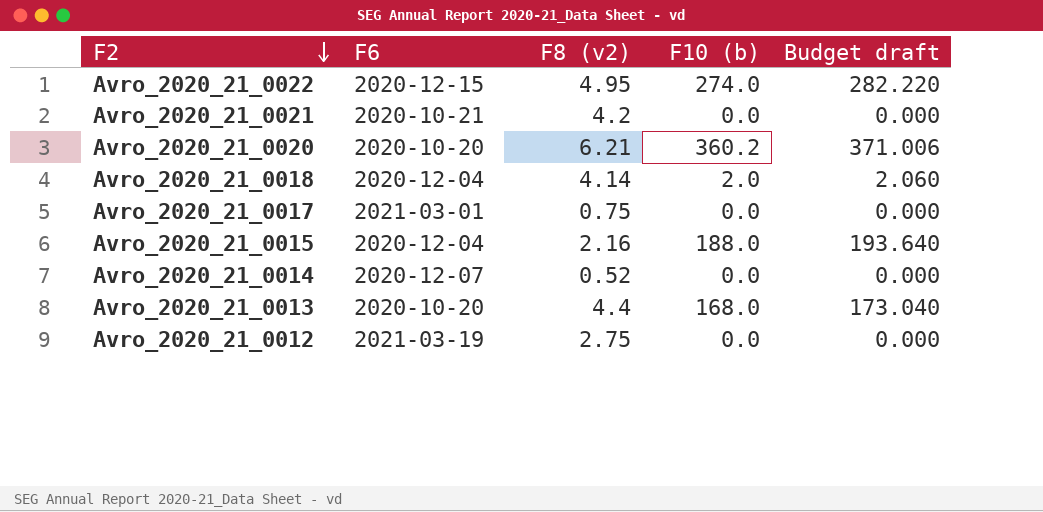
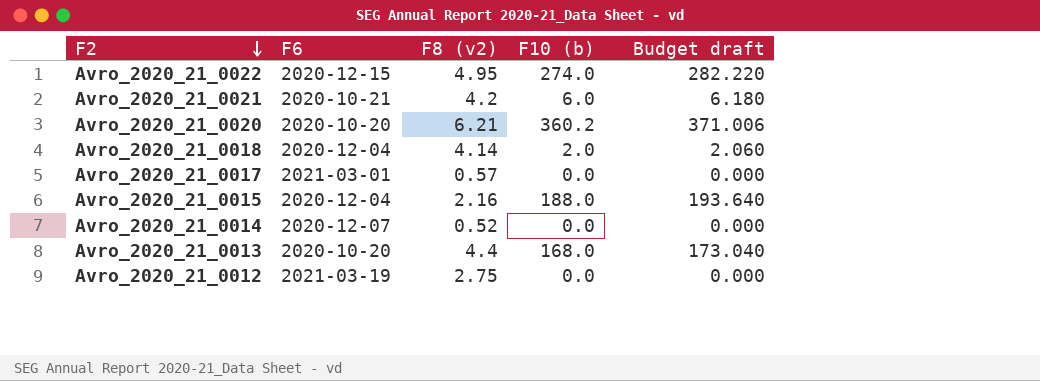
Avro_2020_21_0021 | F10 (b): 0.0 -> 6.0
Avro_2020_21_0021 | Budget draft: 0.000 -> 6.180
Avro_2020_21_0017 | F8 (v2): 0.75 -> 0.57

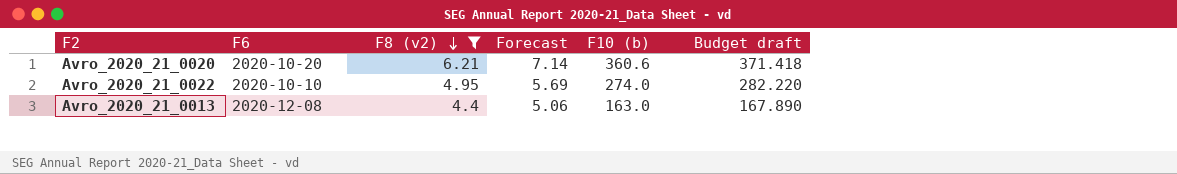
filter: none -> F8 (v2) >= 4.4
row order: F2 descending -> F8 (v2) descending
column Forecast | formula: none -> [F8 (v2)] * 1.15
Avro_2020_21_0020 | F10 (b): 360.2 -> 360.6
Avro_2020_21_0020 | Budget draft: 371.006 -> 371.418
Avro_2020_21_0022 | F6: 2020-12-15 -> 2020-10-10
Avro_2020_21_0013 | F6: 2020-10-20 -> 2020-12-08
Avro_2020_21_0013 | F10 (b): 168.0 -> 163.0
Avro_2020_21_0013 | Budget draft: 173.040 -> 167.890

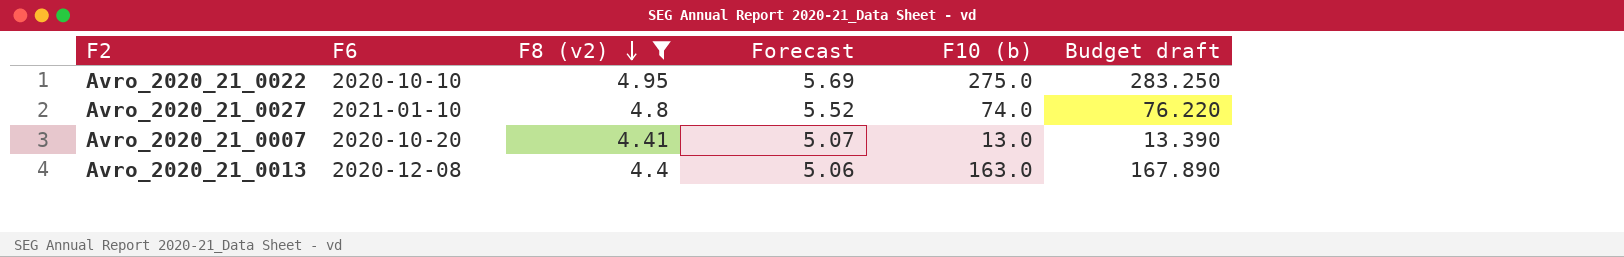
row Avro_2020_21_0020: 2020-10-20 | 6.21 | 7.14 | 360.6 | 371.418 -> none
Avro_2020_21_0022 | F10 (b): 274.0 -> 275.0
Avro_2020_21_0022 | Budget draft: 282.220 -> 283.250
row Avro_2020_21_0027: none -> 2021-01-10 | 4.8 | 5.52 | 74.0 | 76.220
row Avro_2020_21_0007: none -> 2020-10-20 | 4.41 | 5.07 | 13.0 | 13.390

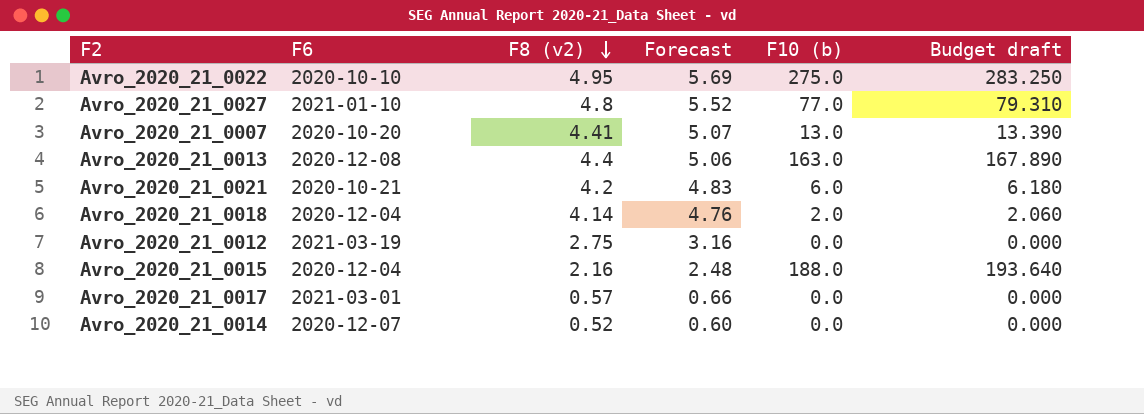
filter: F8 (v2) >= 4.4 -> none
Avro_2020_21_0027 | F10 (b): 74.0 -> 77.0
Avro_2020_21_0027 | Budget draft: 76.220 -> 79.310

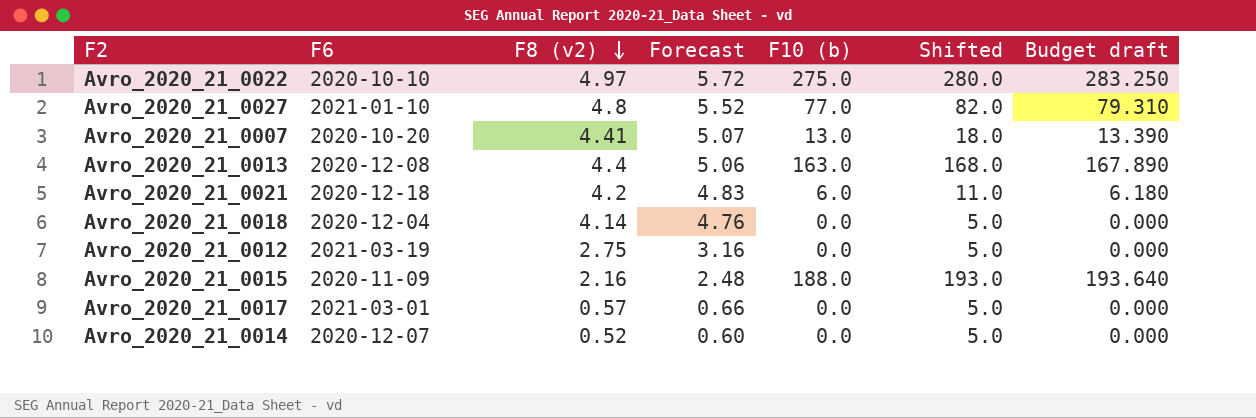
column Shifted | formula: none -> [F10 (b)] + 5
Avro_2020_21_0022 | F8 (v2): 4.95 -> 4.97
Avro_2020_21_0022 | Forecast: 5.69 -> 5.72
Avro_2020_21_0021 | F6: 2020-10-21 -> 2020-12-18
Avro_2020_21_0018 | F10 (b): 2.0 -> 0.0
Avro_2020_21_0018 | Budget draft: 2.060 -> 0.000
Avro_2020_21_0015 | F6: 2020-12-04 -> 2020-11-09

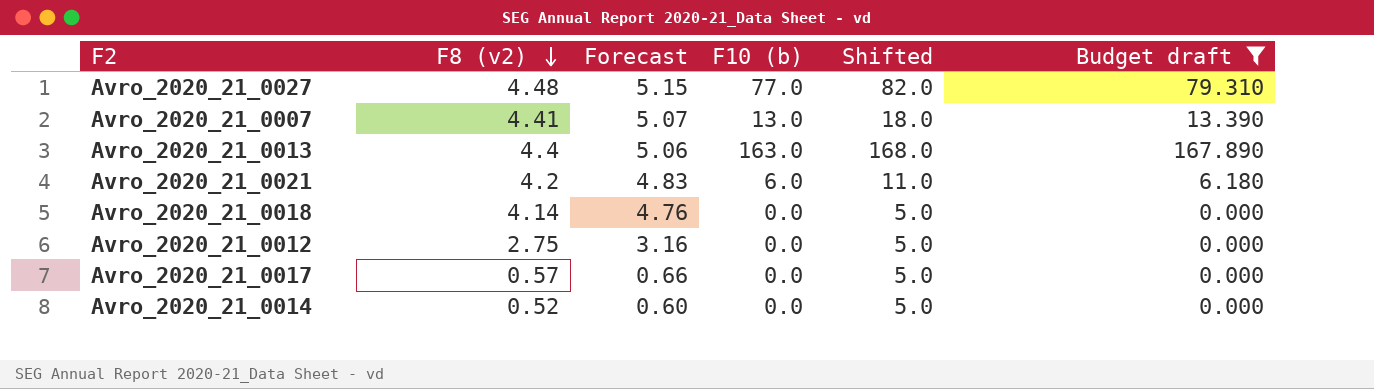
filter: none -> Budget draft <= 167.890
column F6 | position: 2 -> none
Avro_2020_21_0027 | F8 (v2): 4.8 -> 4.48
Avro_2020_21_0027 | Forecast: 5.52 -> 5.15

